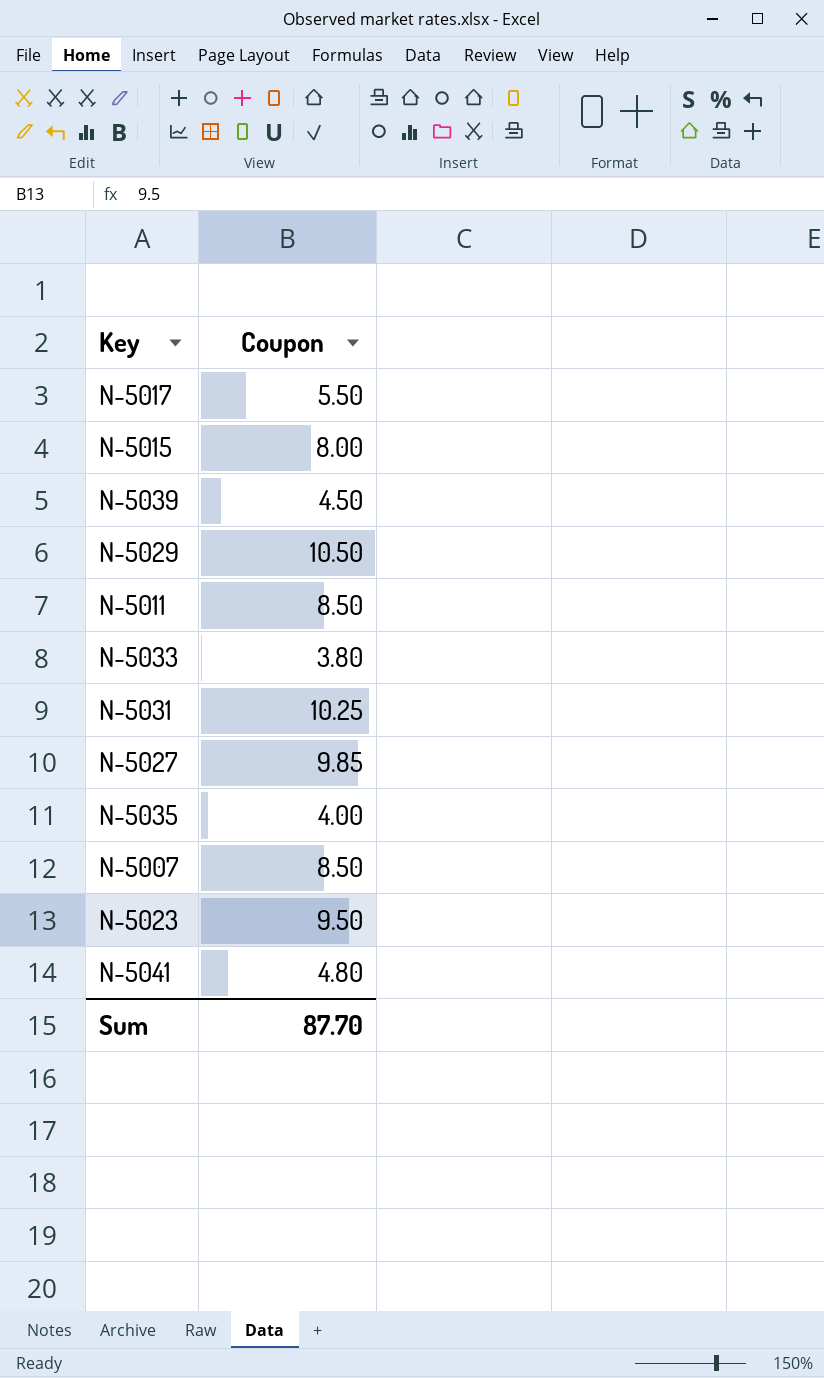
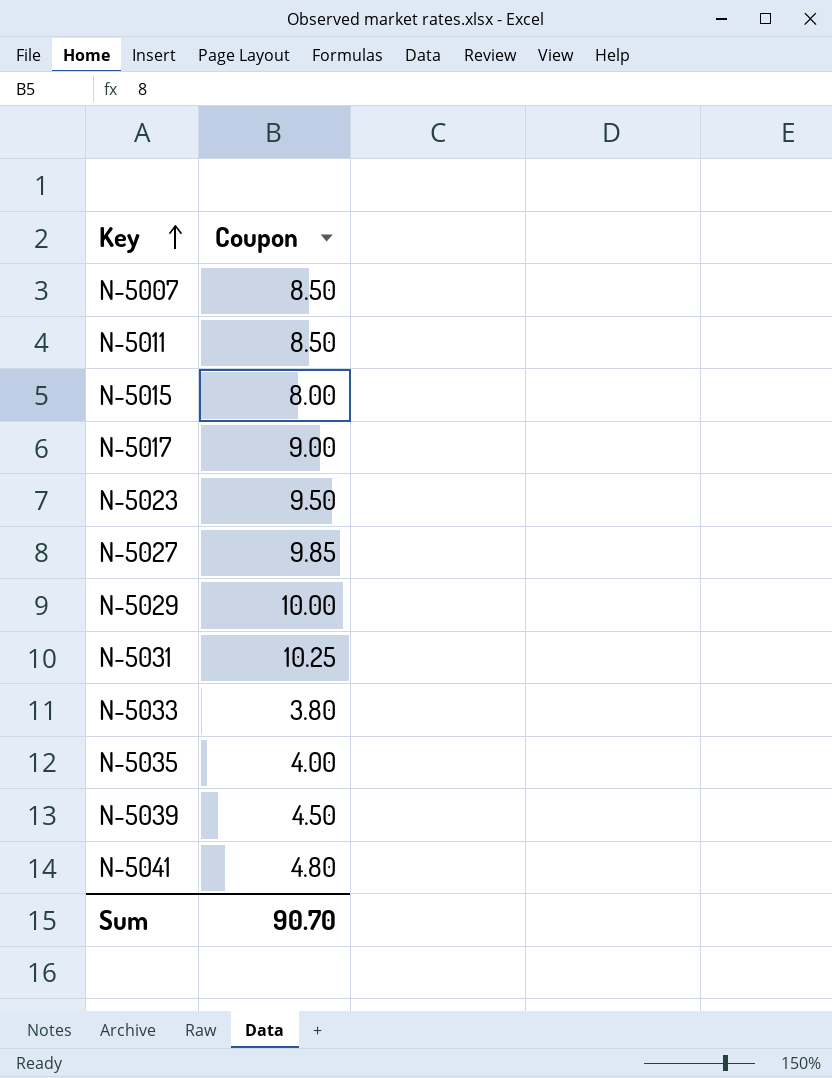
row order: none -> Key ascending
N-5017 | Coupon: 5.50 -> 9.00
N-5029 | Coupon: 10.50 -> 10.00
Sum | Coupon: 87.70 -> 90.70

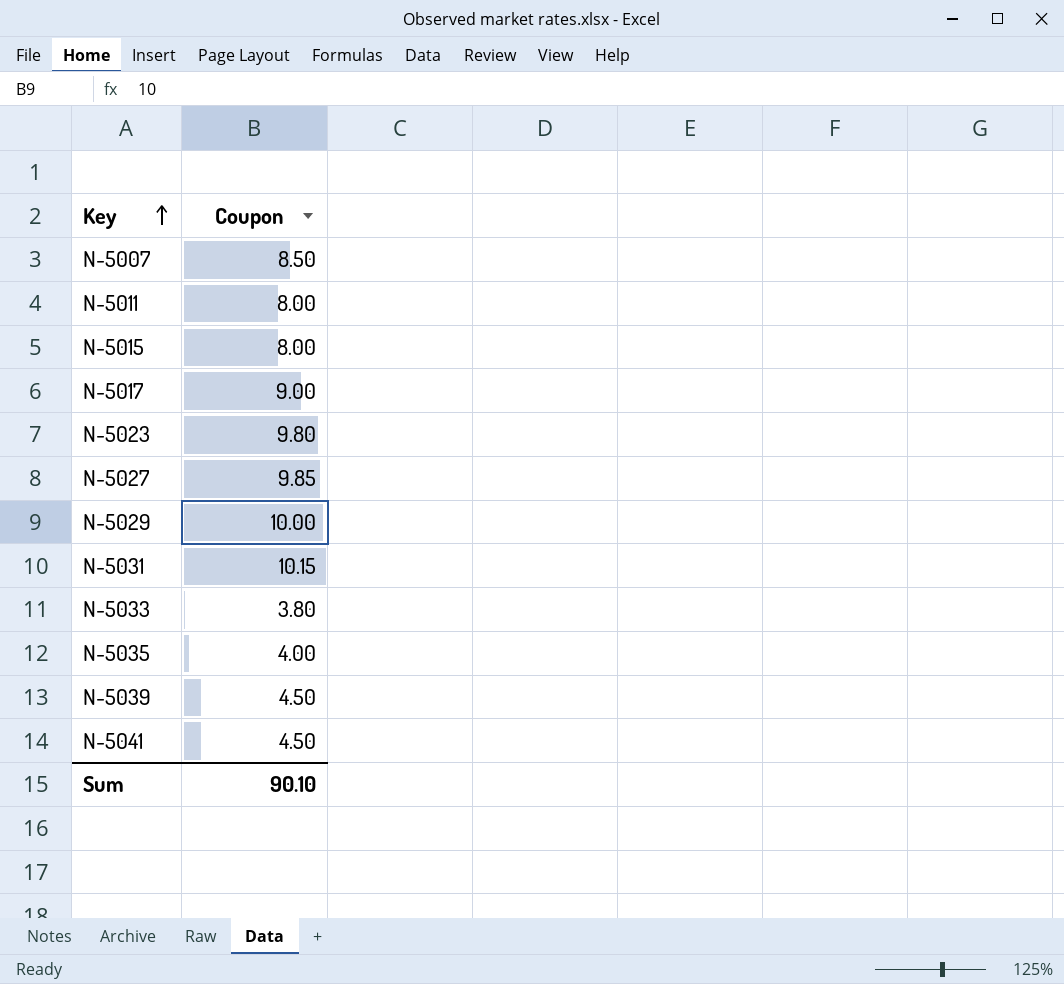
N-5011 | Coupon: 8.50 -> 8.00
N-5023 | Coupon: 9.50 -> 9.80
N-5031 | Coupon: 10.25 -> 10.15
N-5041 | Coupon: 4.80 -> 4.50
Sum | Coupon: 90.70 -> 90.10

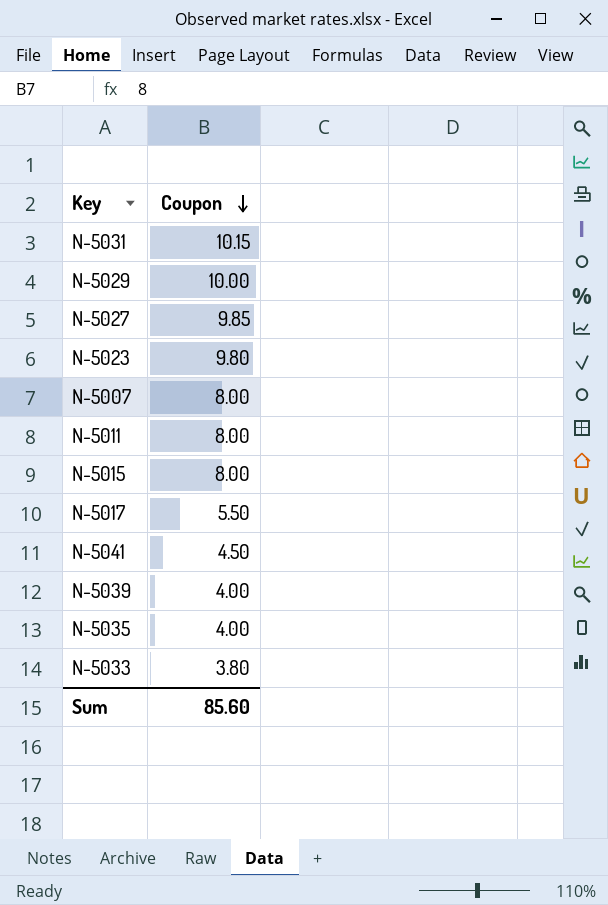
row order: Key ascending -> Coupon descending
N-5007 | Coupon: 8.50 -> 8.00
N-5017 | Coupon: 9.00 -> 5.50
N-5039 | Coupon: 4.50 -> 4.00
Sum | Coupon: 90.10 -> 85.60

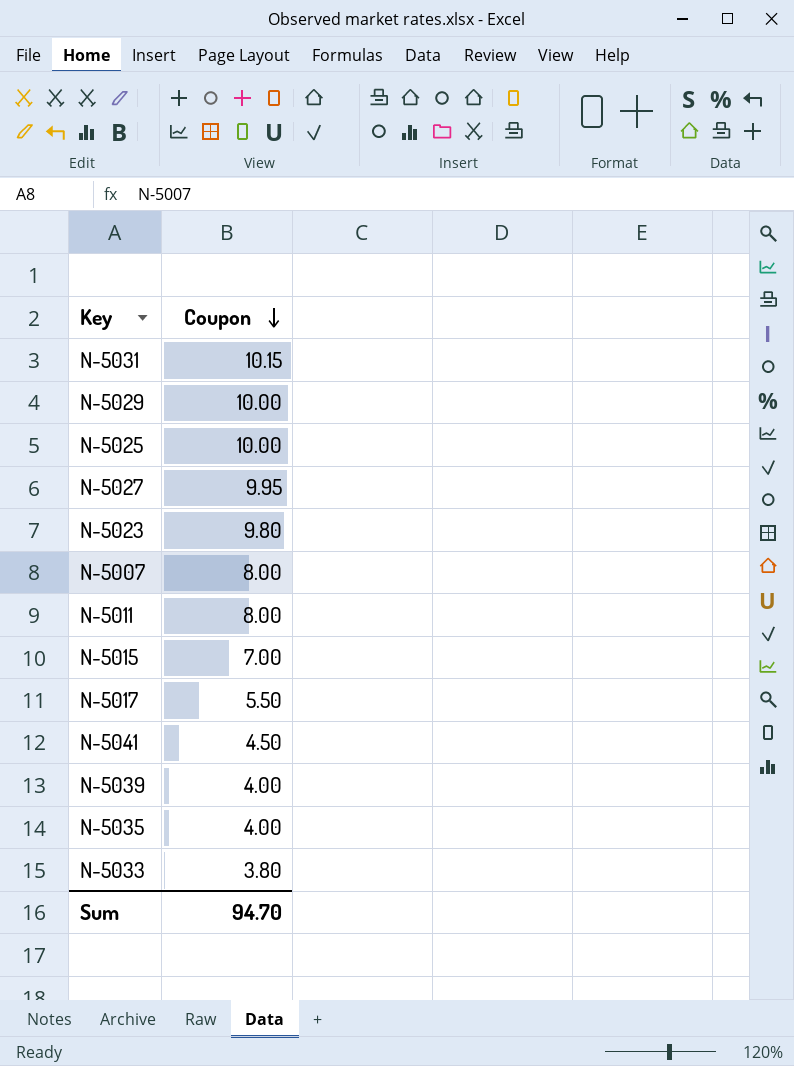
row N-5025: none -> 10.00
N-5027 | Coupon: 9.85 -> 9.95
N-5015 | Coupon: 8.00 -> 7.00
Sum | Coupon: 85.60 -> 94.70

